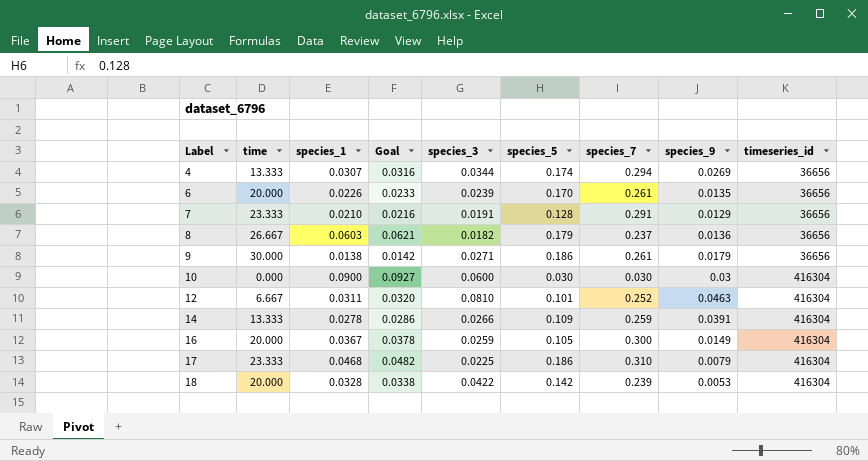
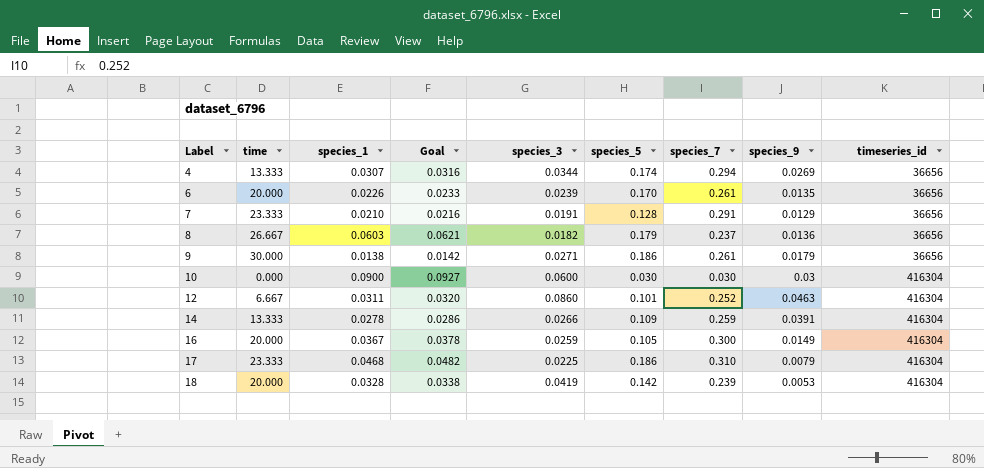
12 | species_3: 0.0810 -> 0.0860
18 | species_3: 0.0422 -> 0.0419

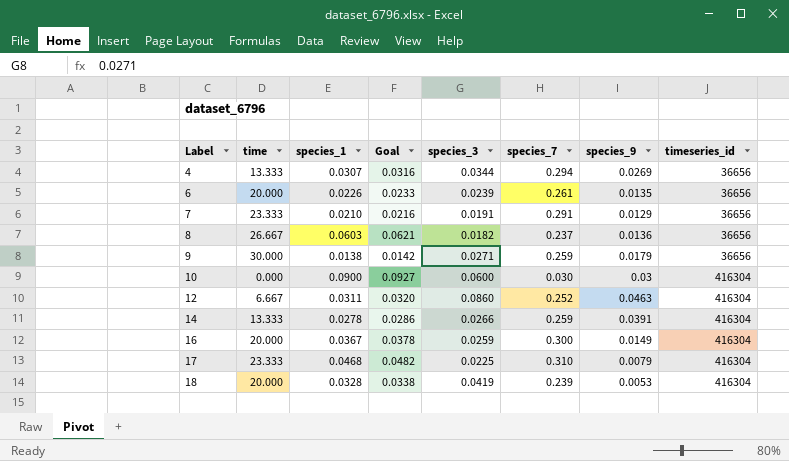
column species_5 | position: 6 -> none
9 | species_7: 0.261 -> 0.259

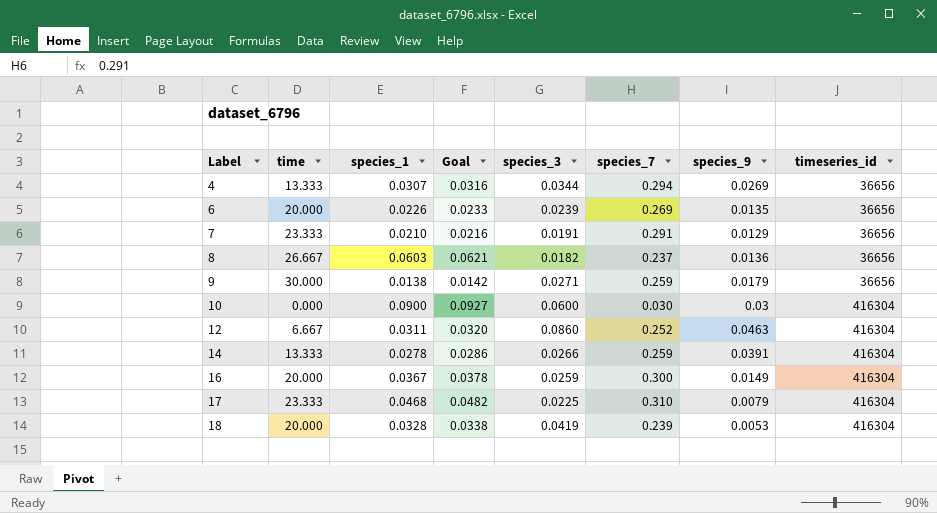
6 | species_7: 0.261 -> 0.269

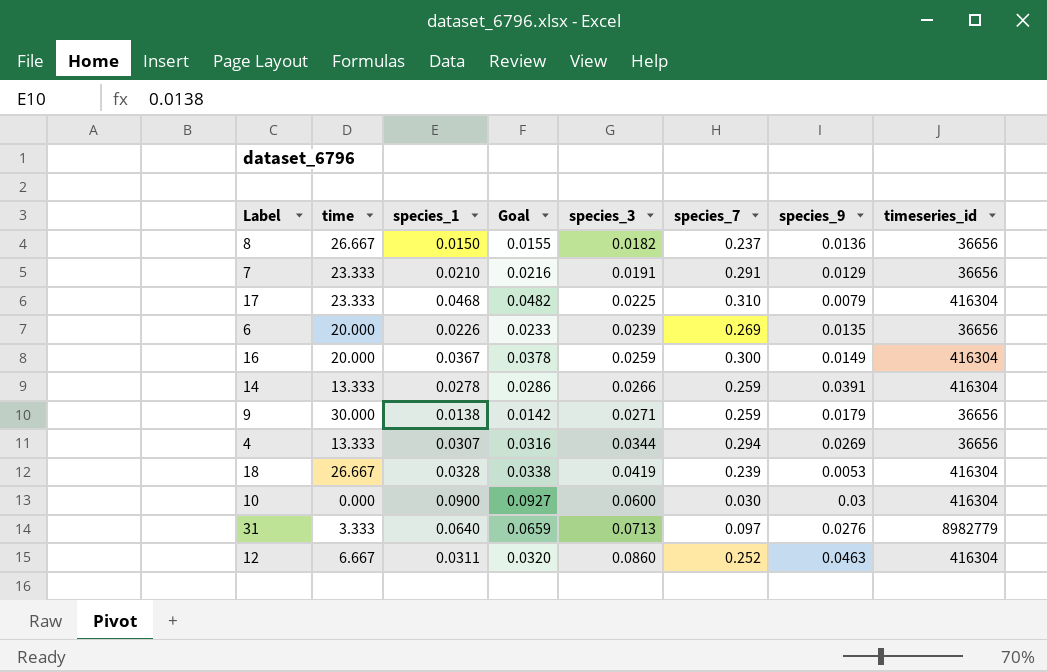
row order: Label ascending -> species_3 ascending
8 | species_1: 0.0603 -> 0.0150
8 | Goal: 0.0621 -> 0.0155
18 | time: 20.000 -> 26.667
row 31: none -> 3.333 | 0.0640 | 0.0659 | 0.0713 | 0.097 | 0.0276 | 8982779

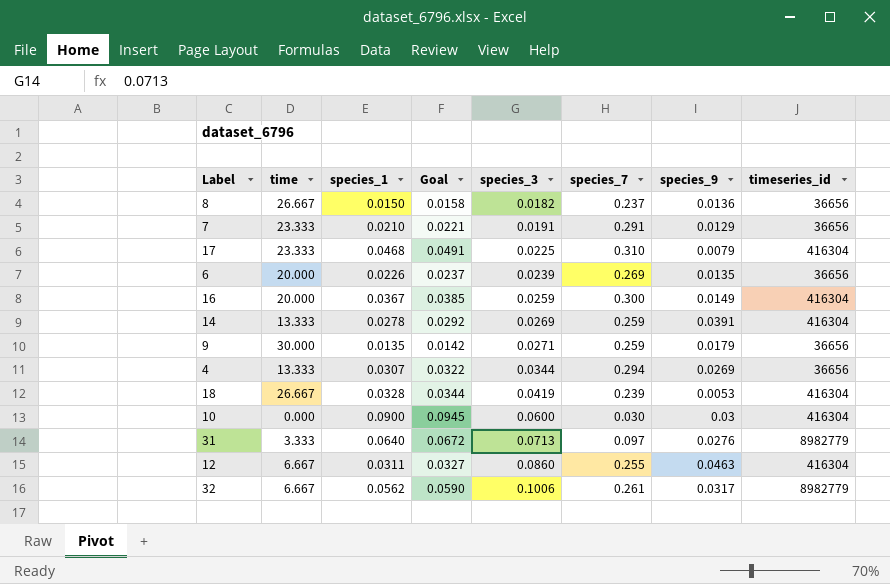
column Goal | formula: [species_1] * 1.03 -> [species_1] * 1.05
14 | species_3: 0.0266 -> 0.0269
9 | species_1: 0.0138 -> 0.0135
12 | species_7: 0.252 -> 0.255
row 32: none -> 6.667 | 0.0562 | 0.0590 | 0.1006 | 0.261 | 0.0317 | 8982779

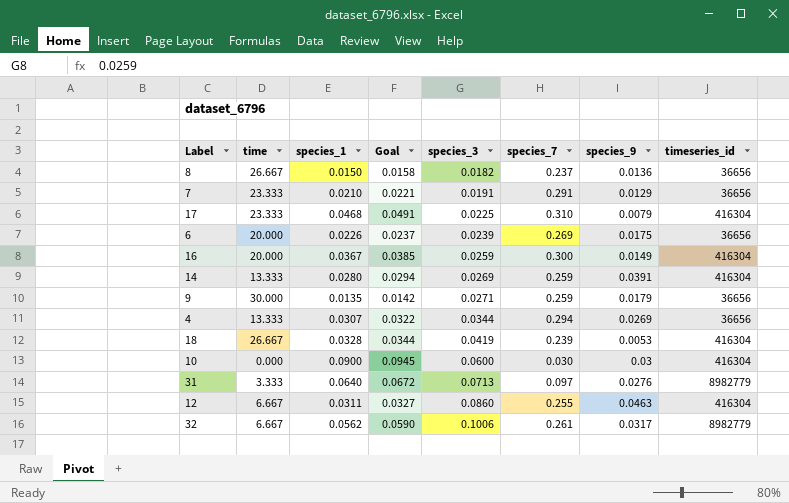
6 | species_9: 0.0135 -> 0.0175
14 | species_1: 0.0278 -> 0.0280
14 | Goal: 0.0292 -> 0.0294

